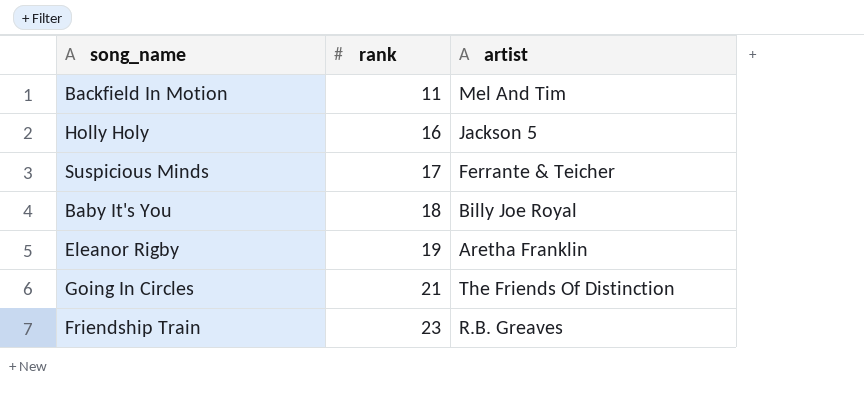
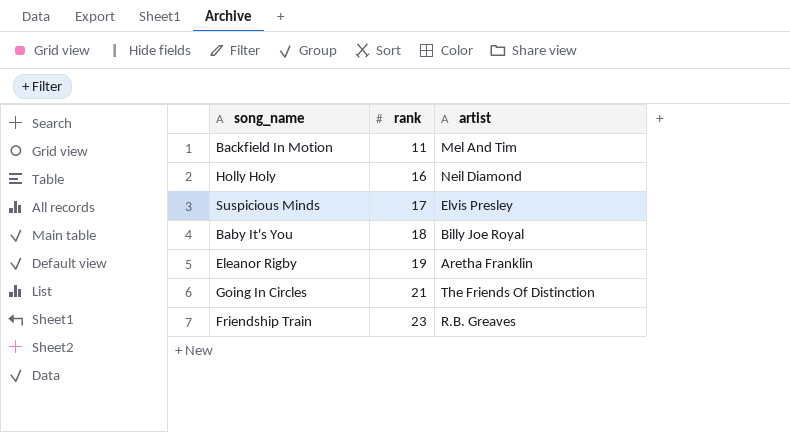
Holly Holy | artist: Jackson 5 -> Neil Diamond
Suspicious Minds | artist: Ferrante & Teicher -> Elvis Presley

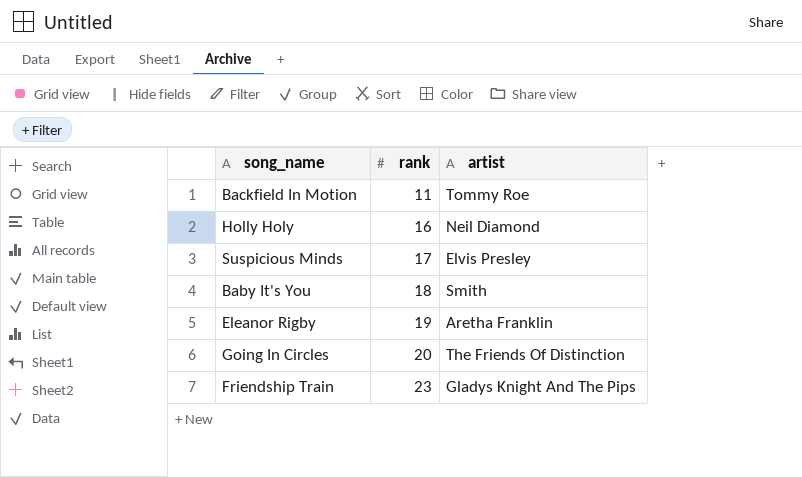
Backfield In Motion | artist: Mel And Tim -> Tommy Roe
Baby It's You | artist: Billy Joe Royal -> Smith
Going In Circles | rank: 21 -> 20
Friendship Train | artist: R.B. Greaves -> Gladys Knight And The Pips

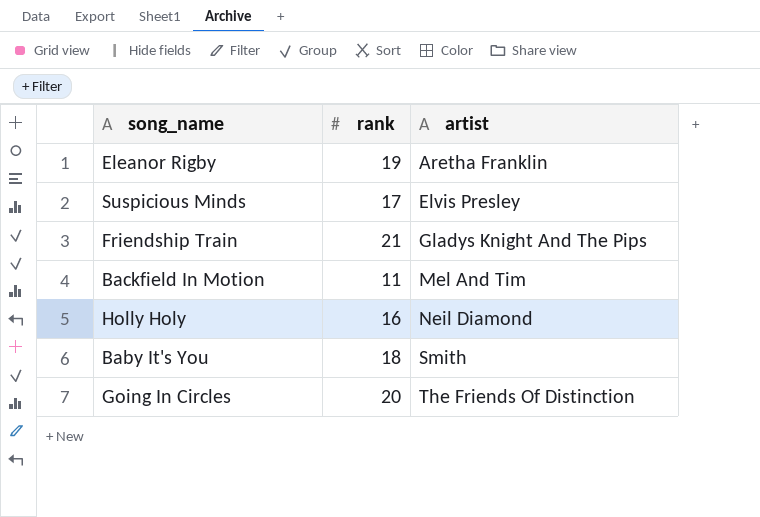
row order: rank ascending -> artist ascending
Friendship Train | rank: 23 -> 21
Backfield In Motion | artist: Tommy Roe -> Mel And Tim

